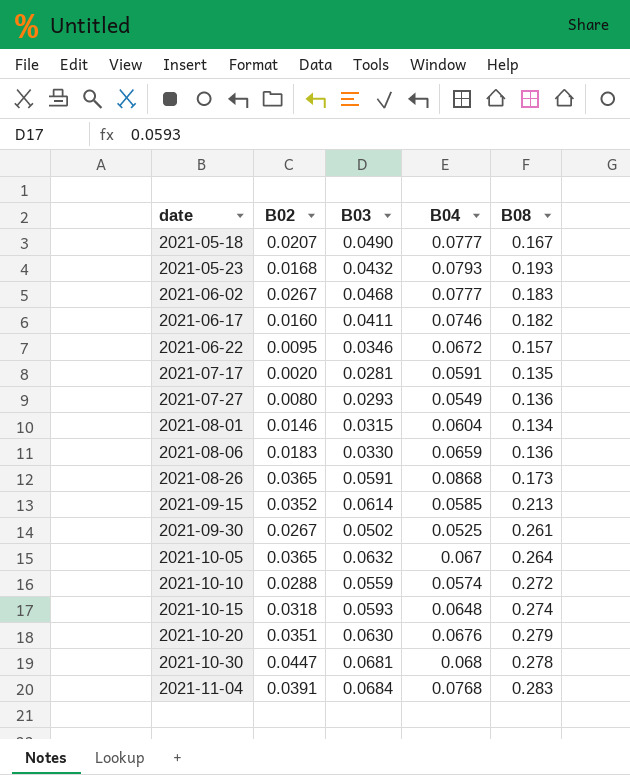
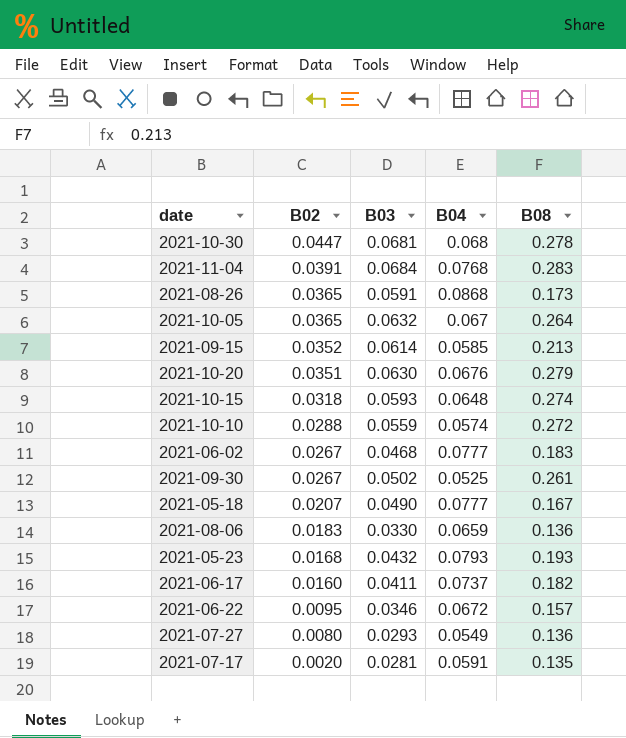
row order: date ascending -> B02 descending
row 2021-08-01: 0.0146 | 0.0315 | 0.0604 | 0.134 -> none
2021-06-17 | B04: 0.0746 -> 0.0737

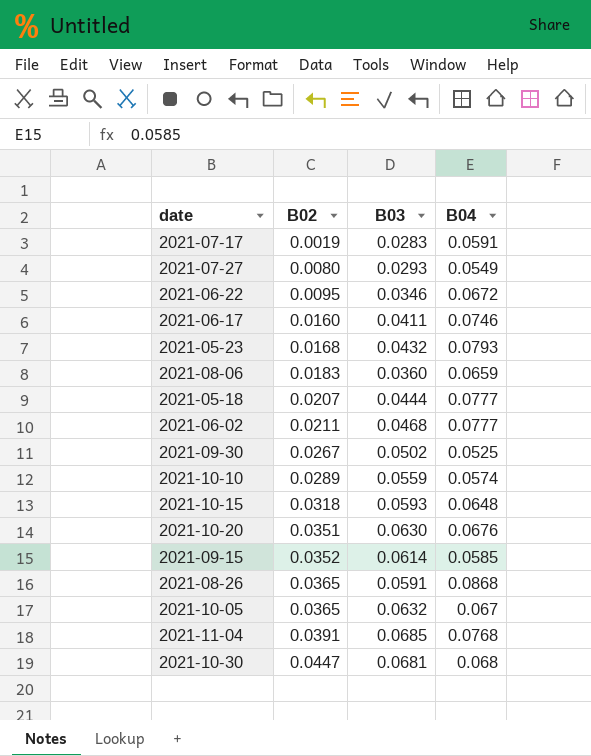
row order: B02 descending -> B02 ascending
column B08 | position: 5 -> none
2021-07-17 | B02: 0.0020 -> 0.0019
2021-07-17 | B03: 0.0281 -> 0.0283
2021-06-17 | B04: 0.0737 -> 0.0746
2021-08-06 | B03: 0.0330 -> 0.0360
2021-05-18 | B03: 0.0490 -> 0.0444
2021-06-02 | B02: 0.0267 -> 0.0211
2021-10-10 | B02: 0.0288 -> 0.0289
2021-11-04 | B03: 0.0684 -> 0.0685

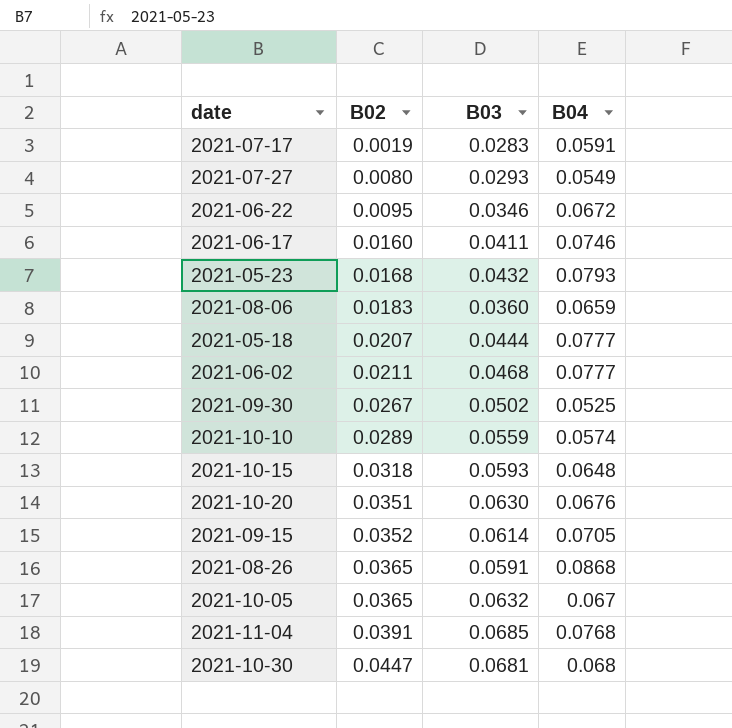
2021-09-15 | B04: 0.0585 -> 0.0705

